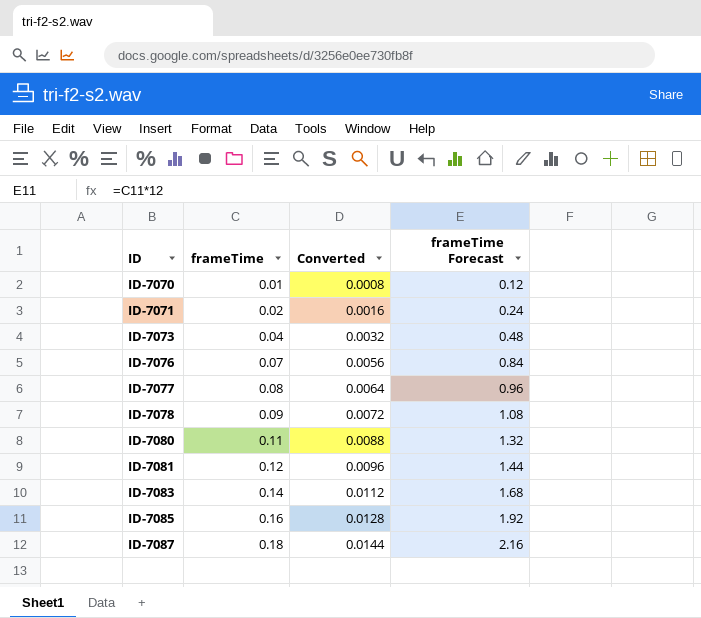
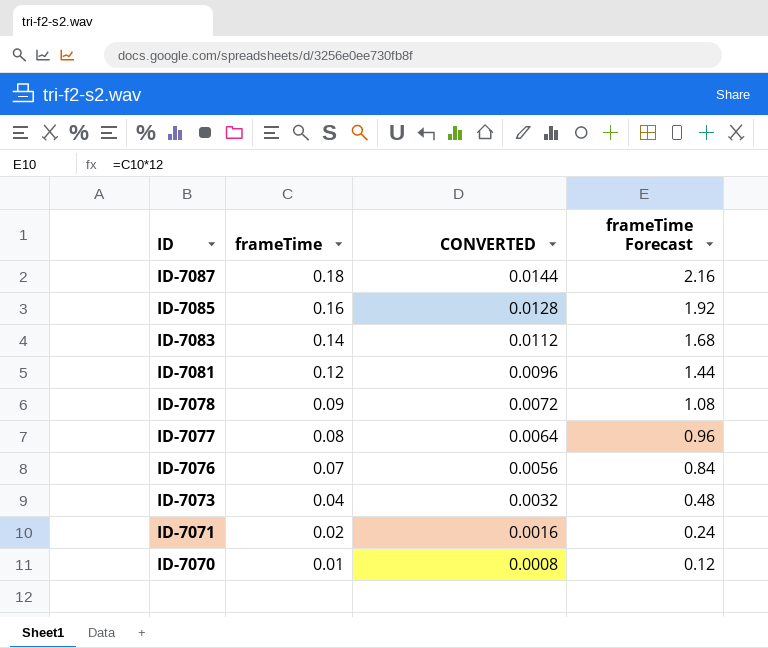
row order: ID ascending -> ID descending
column name: Converted -> CONVERTED
row ID-7080: 0.11 | 0.0088 | 1.32 -> none

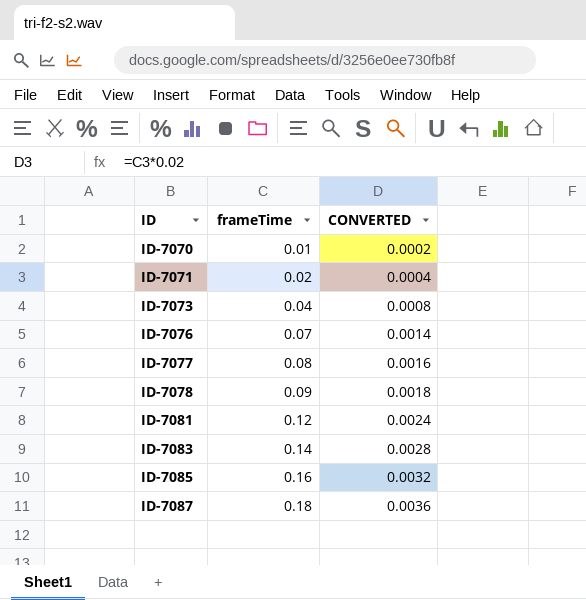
row order: ID descending -> ID ascending
column frameTime Forecast | formula: [frameTime] * 12 -> none
column CONVERTED | formula: [frameTime] * 0.08 -> [frameTime] * 0.02

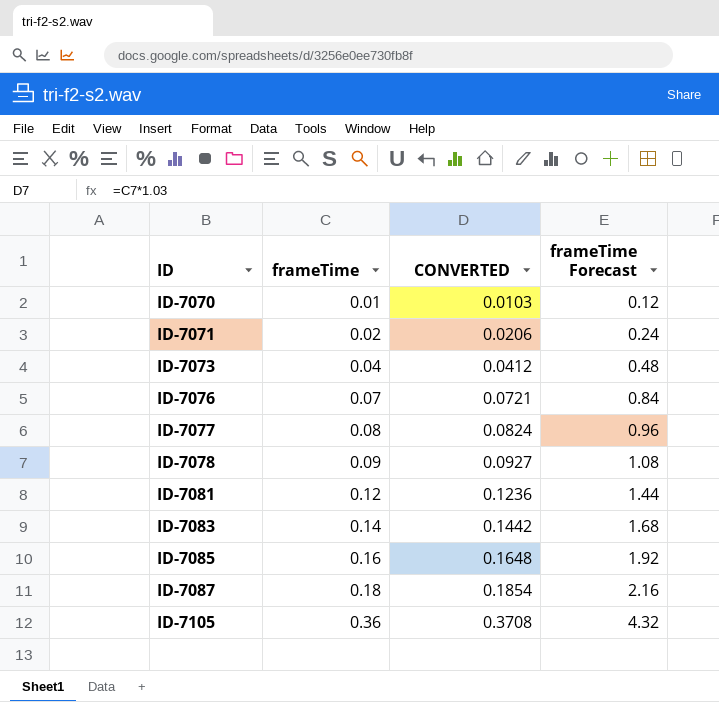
column CONVERTED | formula: [frameTime] * 0.02 -> [frameTime] * 1.03
column frameTime Forecast | formula: none -> [frameTime] * 12
row ID-7105: none -> 0.36 | 0.3708 | 4.32

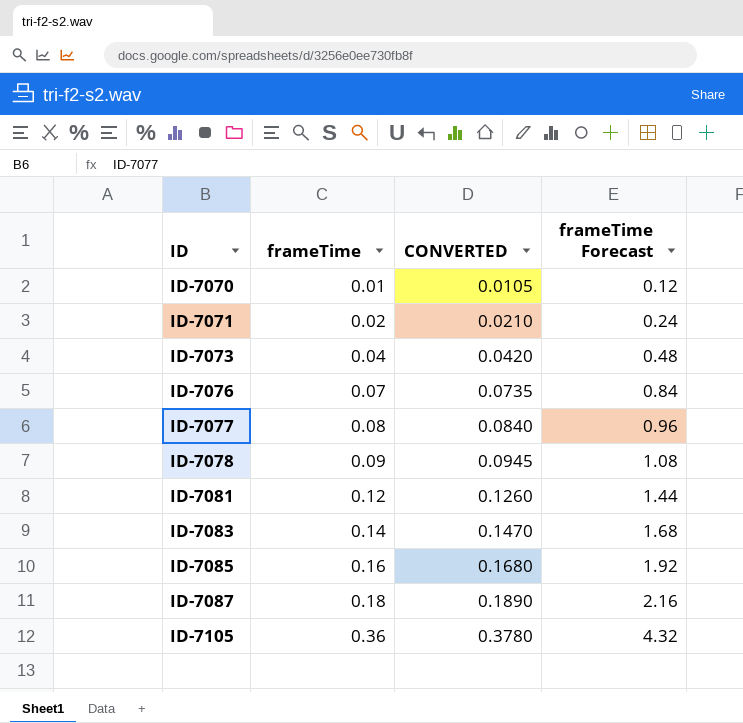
column CONVERTED | formula: [frameTime] * 1.03 -> [frameTime] * 1.05

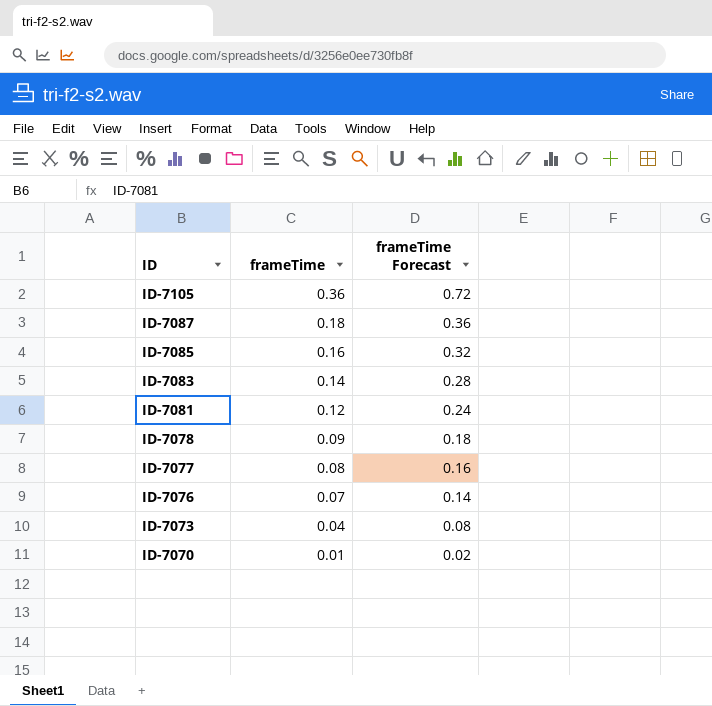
row order: ID ascending -> ID descending
column CONVERTED | formula: [frameTime] * 1.05 -> none
column frameTime Forecast | formula: [frameTime] * 12 -> [frameTime] * 2
row ID-7071: 0.02 | 0.0210 | 0.24 -> none

